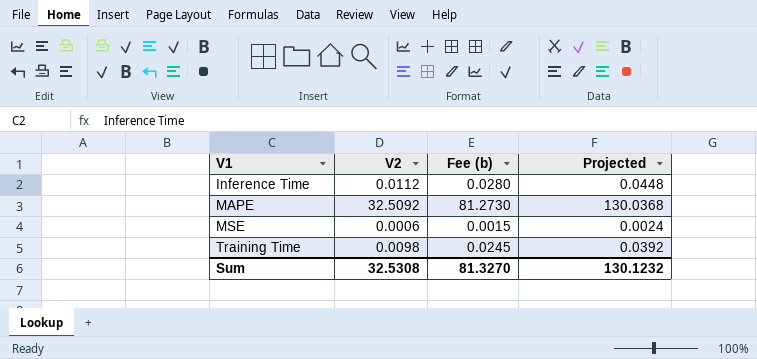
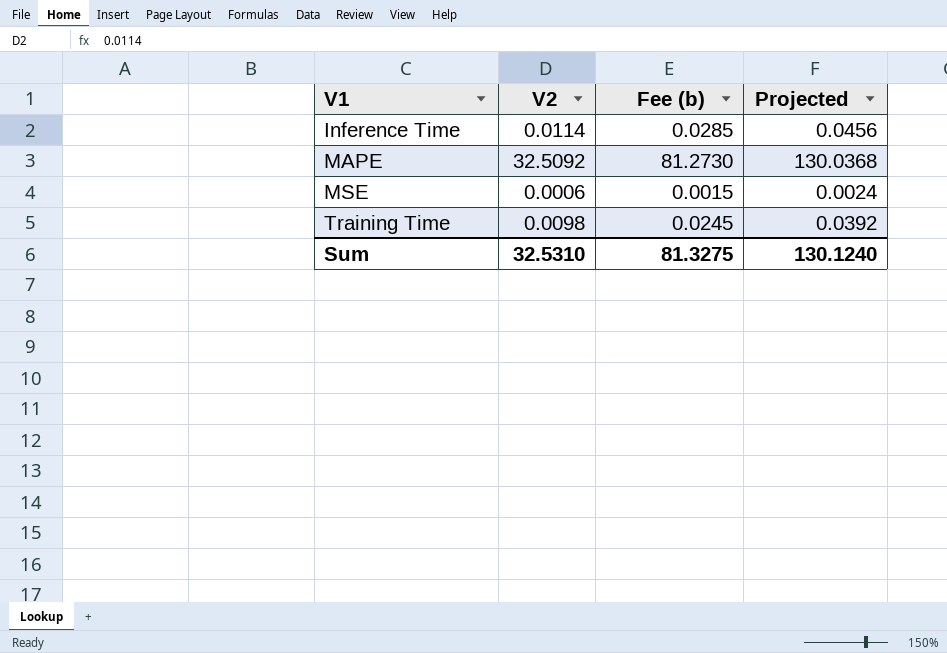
Inference Time | V2: 0.0112 -> 0.0114
Inference Time | Fee (b): 0.0280 -> 0.0285
Inference Time | Projected: 0.0448 -> 0.0456
Sum | V2: 32.5308 -> 32.5310
Sum | Fee (b): 81.3270 -> 81.3275
Sum | Projected: 130.1232 -> 130.1240

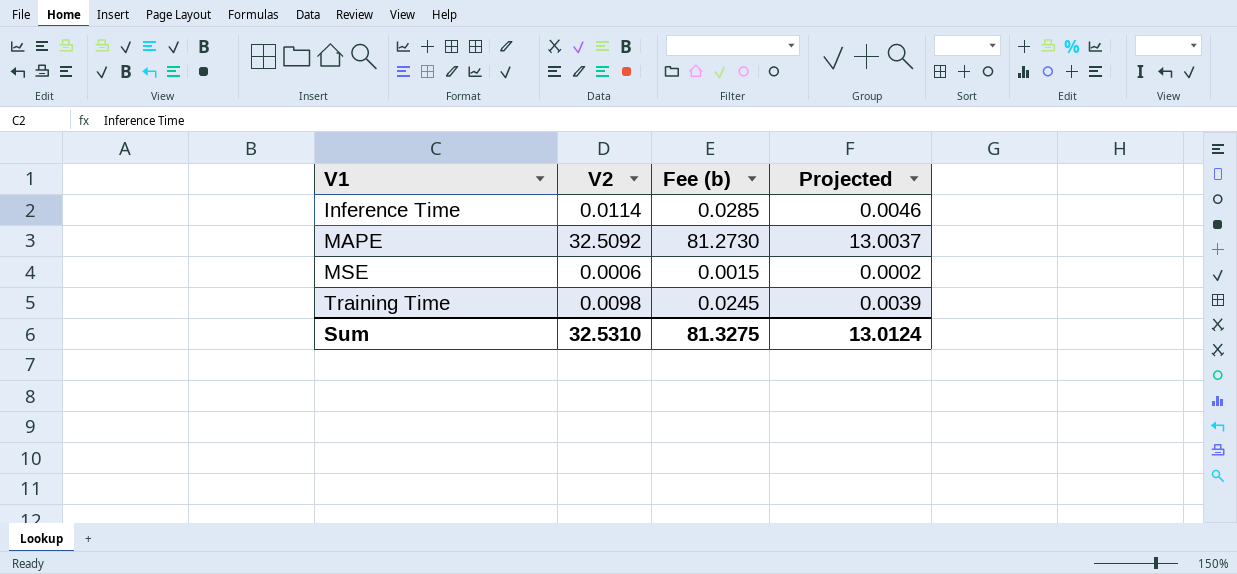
column Projected | formula: [V2] * 4 -> [V2] * 0.4
Sum | Projected: 130.1240 -> 13.0124

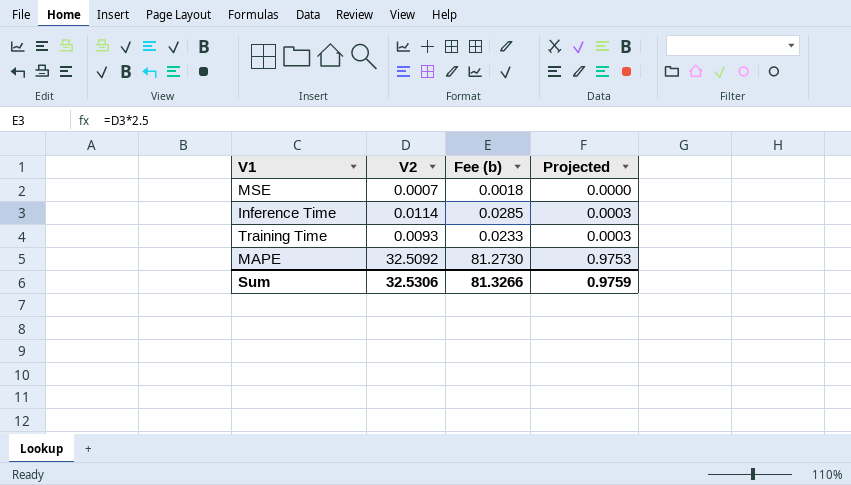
row order: V1 ascending -> Projected ascending
column Projected | formula: [V2] * 0.4 -> [V2] * 0.03
MSE | V2: 0.0006 -> 0.0007
MSE | Fee (b): 0.0015 -> 0.0018
Training Time | V2: 0.0098 -> 0.0093
Training Time | Fee (b): 0.0245 -> 0.0233
Sum | V2: 32.5310 -> 32.5306
Sum | Fee (b): 81.3275 -> 81.3266
Sum | Projected: 13.0124 -> 0.9759

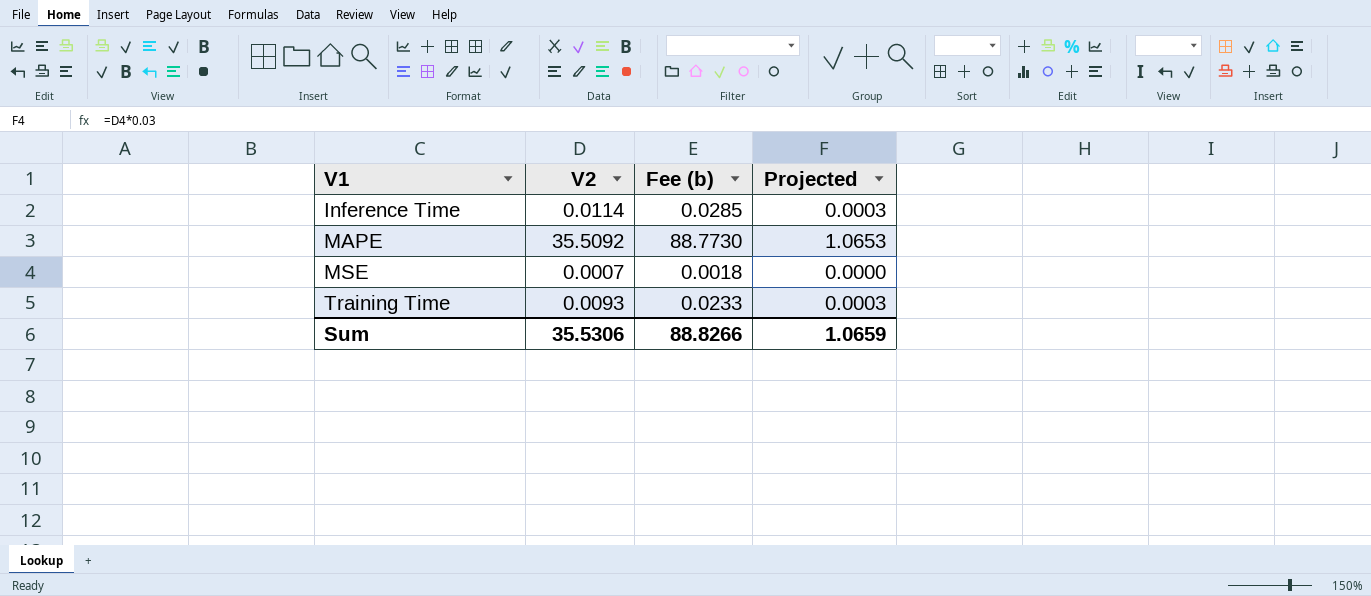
row order: Projected ascending -> V1 ascending
MAPE | V2: 32.5092 -> 35.5092
MAPE | Fee (b): 81.2730 -> 88.7730
MAPE | Projected: 0.9753 -> 1.0653
Sum | V2: 32.5306 -> 35.5306
Sum | Fee (b): 81.3266 -> 88.8266
Sum | Projected: 0.9759 -> 1.0659

